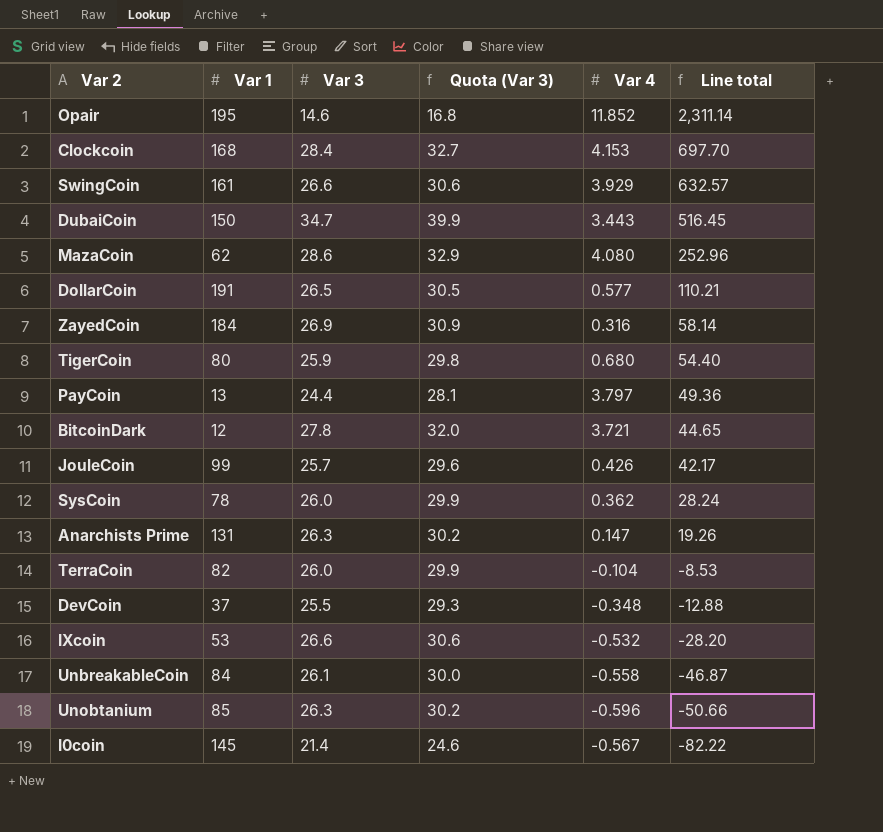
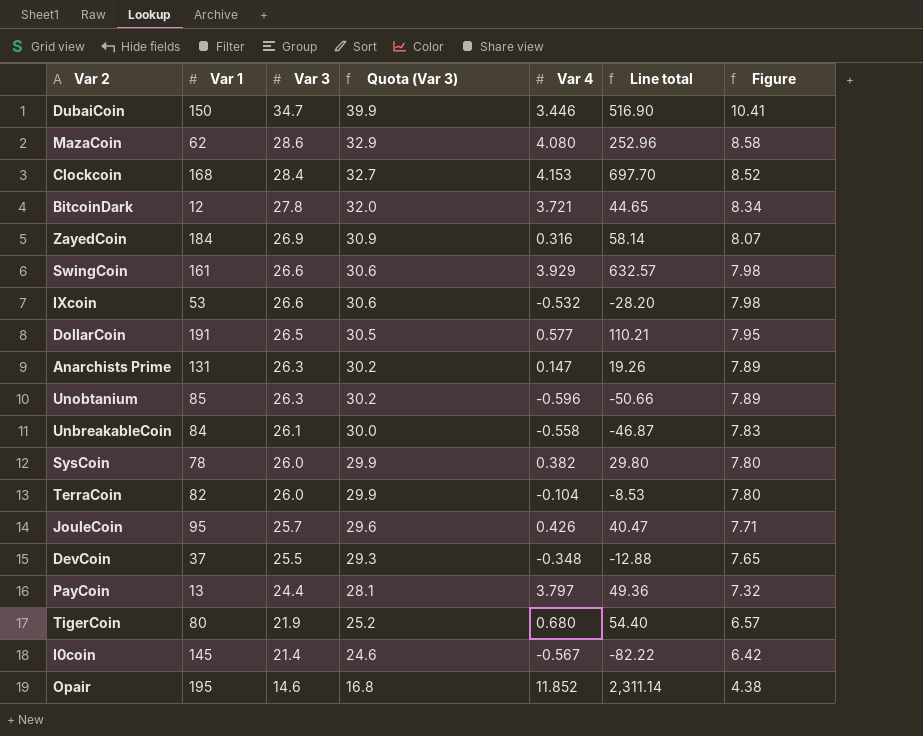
row order: Line total descending -> Var 3 descending
column Figure | formula: none -> [Var 3] * 0.3
DubaiCoin | Var 4: 3.443 -> 3.446
DubaiCoin | Line total: 516.45 -> 516.90
SysCoin | Var 4: 0.362 -> 0.382
SysCoin | Line total: 28.24 -> 29.80
JouleCoin | Var 1: 99 -> 95
JouleCoin | Line total: 42.17 -> 40.47
TigerCoin | Var 3: 25.9 -> 21.9
TigerCoin | Quota (Var 3): 29.8 -> 25.2

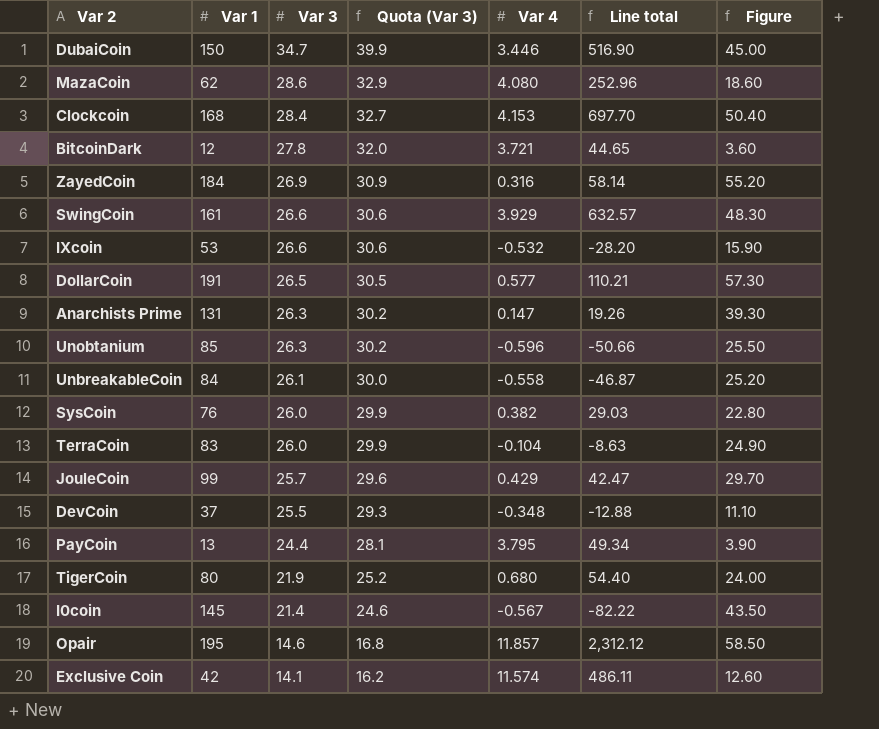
column Figure | formula: [Var 3] * 0.3 -> [Var 1] * 0.3
SysCoin | Var 1: 78 -> 76
SysCoin | Line total: 29.80 -> 29.03
TerraCoin | Var 1: 82 -> 83
TerraCoin | Line total: -8.53 -> -8.63
JouleCoin | Var 1: 95 -> 99
JouleCoin | Var 4: 0.426 -> 0.429
JouleCoin | Line total: 40.47 -> 42.47
PayCoin | Var 4: 3.797 -> 3.795
PayCoin | Line total: 49.36 -> 49.34
Opair | Var 4: 11.852 -> 11.857
Opair | Line total: 2,311.14 -> 2,312.12
row Exclusive Coin: none -> 42 | 14.1 | 16.2 | 11.574 | 486.11 | 12.60

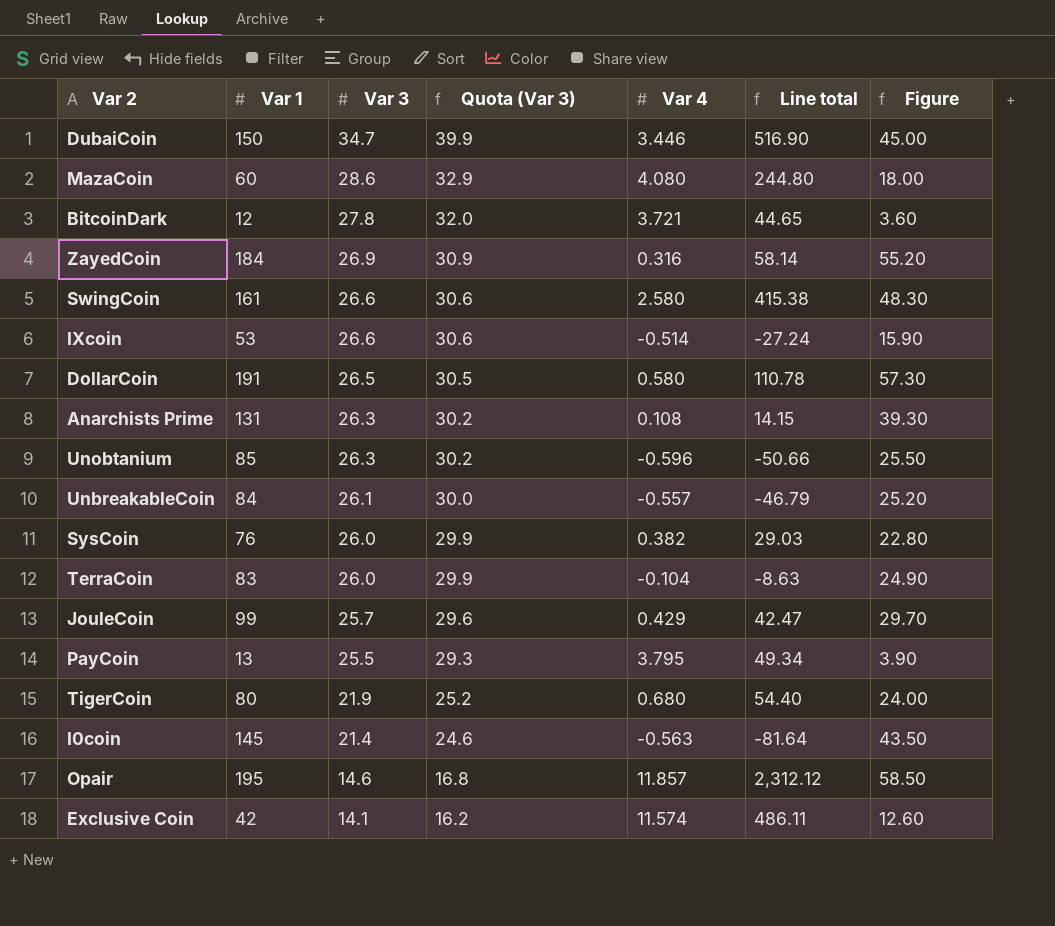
row Clockcoin: 168 | 28.4 | 32.7 | 4.153 | 697.70 | 50.40 -> none
row DevCoin: 37 | 25.5 | 29.3 | -0.348 | -12.88 | 11.10 -> none
MazaCoin | Var 1: 62 -> 60
MazaCoin | Line total: 252.96 -> 244.80
MazaCoin | Figure: 18.60 -> 18.00
SwingCoin | Var 4: 3.929 -> 2.580
SwingCoin | Line total: 632.57 -> 415.38
IXcoin | Var 4: -0.532 -> -0.514
IXcoin | Line total: -28.20 -> -27.24
DollarCoin | Var 4: 0.577 -> 0.580
DollarCoin | Line total: 110.21 -> 110.78
Anarchists Prime | Var 4: 0.147 -> 0.108
Anarchists Prime | Line total: 19.26 -> 14.15
UnbreakableCoin | Var 4: -0.558 -> -0.557
UnbreakableCoin | Line total: -46.87 -> -46.79
PayCoin | Var 3: 24.4 -> 25.5
PayCoin | Quota (Var 3): 28.1 -> 29.3
I0coin | Var 4: -0.567 -> -0.563
I0coin | Line total: -82.22 -> -81.64

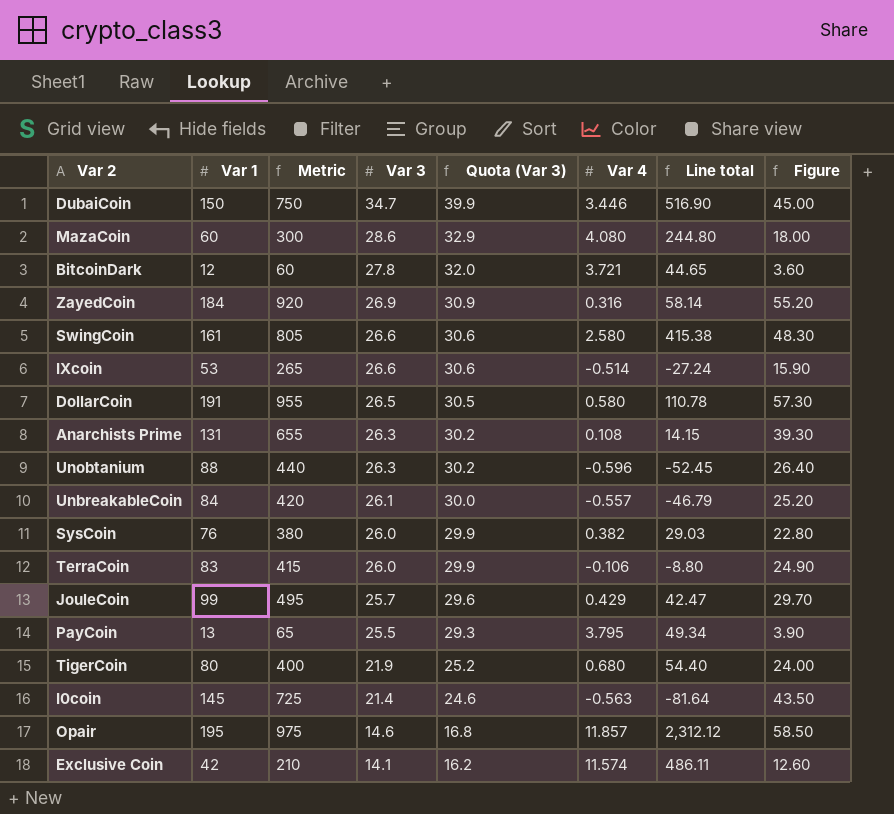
column Metric | formula: none -> [Var 1] * 5
Unobtanium | Var 1: 85 -> 88
Unobtanium | Line total: -50.66 -> -52.45
Unobtanium | Figure: 25.50 -> 26.40
TerraCoin | Var 4: -0.104 -> -0.106
TerraCoin | Line total: -8.63 -> -8.80

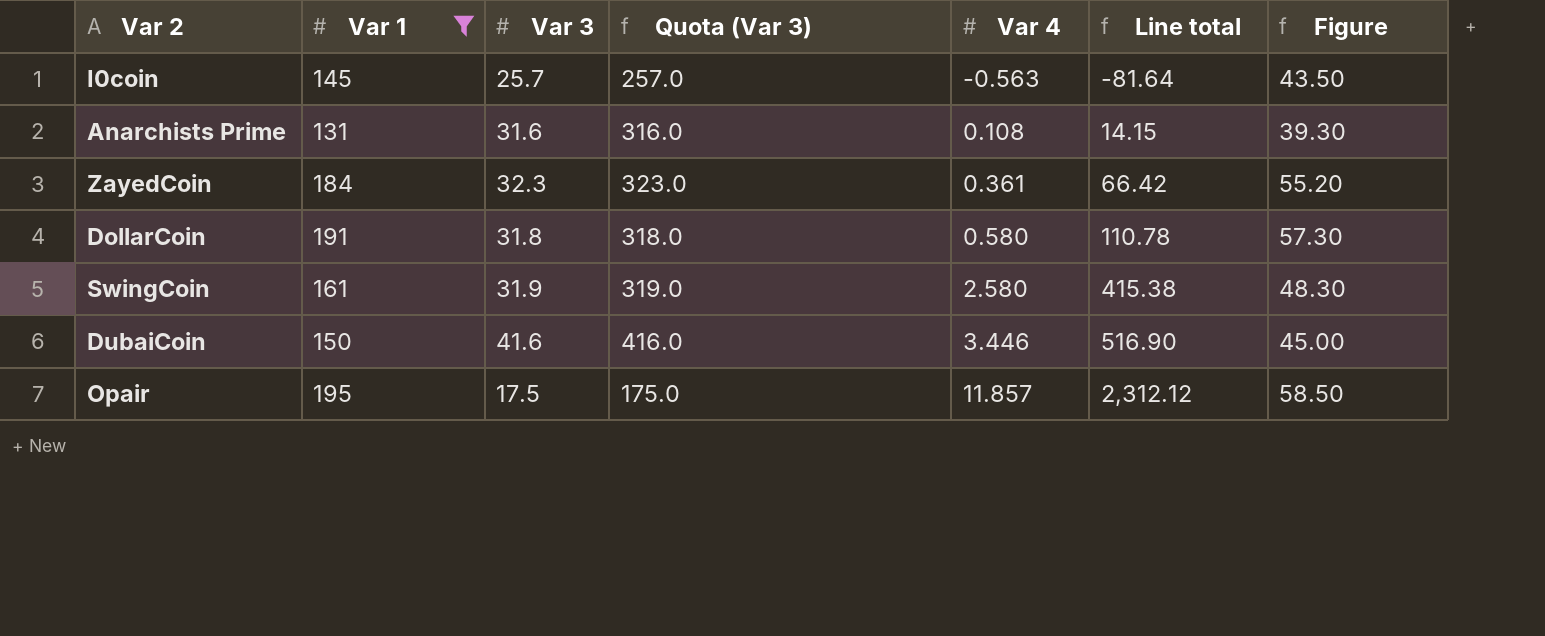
filter: none -> Var 1 >= 131
row order: Var 3 descending -> Var 4 ascending
column Metric | formula: [Var 1] * 5 -> none
column Quota (Var 3) | formula: [Var 3] * 1.15 -> [Var 3] * 10
I0coin | Var 3: 21.4 -> 25.7
Anarchists Prime | Var 3: 26.3 -> 31.6
ZayedCoin | Var 3: 26.9 -> 32.3
ZayedCoin | Var 4: 0.316 -> 0.361
ZayedCoin | Line total: 58.14 -> 66.42
DollarCoin | Var 3: 26.5 -> 31.8
SwingCoin | Var 3: 26.6 -> 31.9
DubaiCoin | Var 3: 34.7 -> 41.6
Opair | Var 3: 14.6 -> 17.5

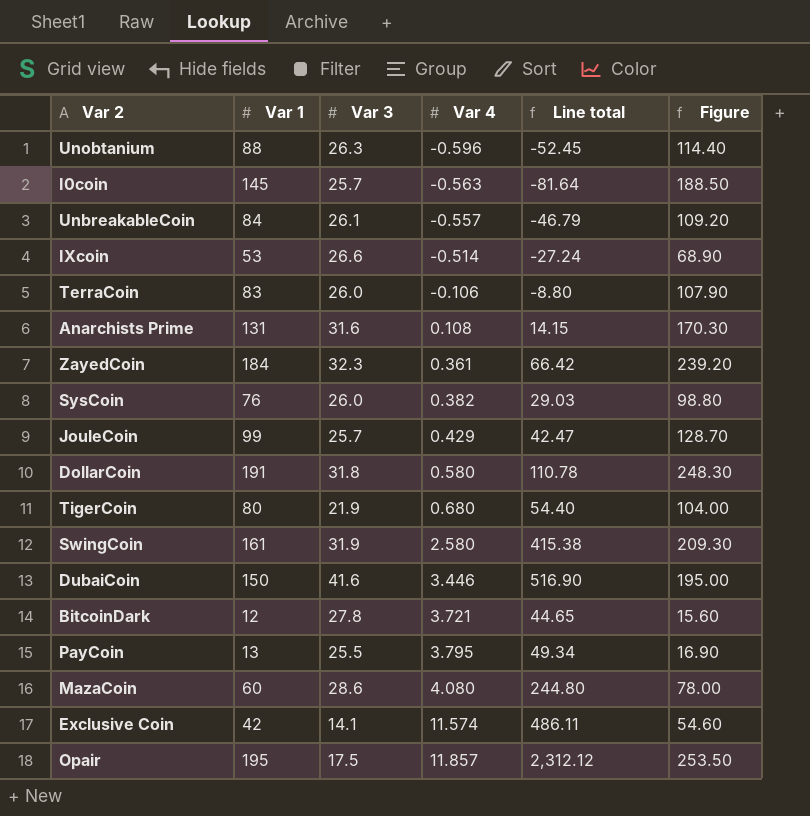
filter: Var 1 >= 131 -> none
column Quota (Var 3) | formula: [Var 3] * 10 -> none
column Figure | formula: [Var 1] * 0.3 -> [Var 1] * 1.3

